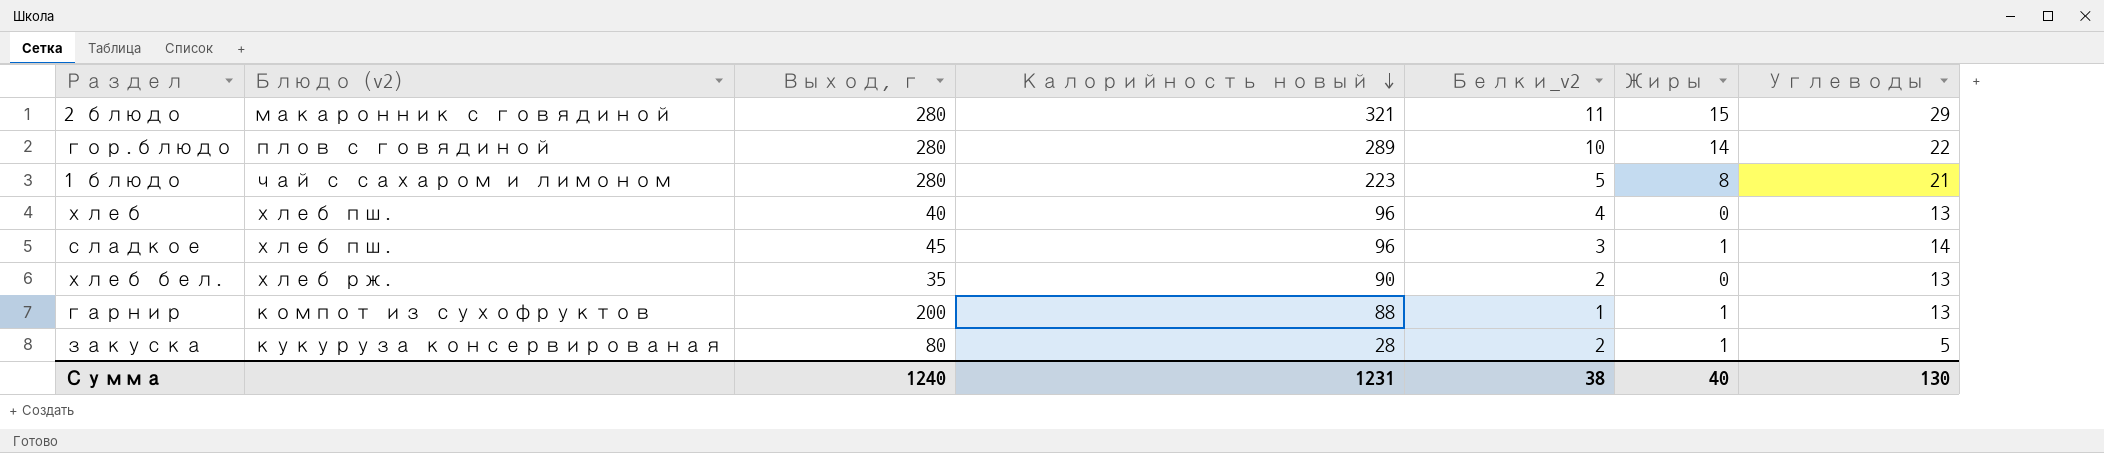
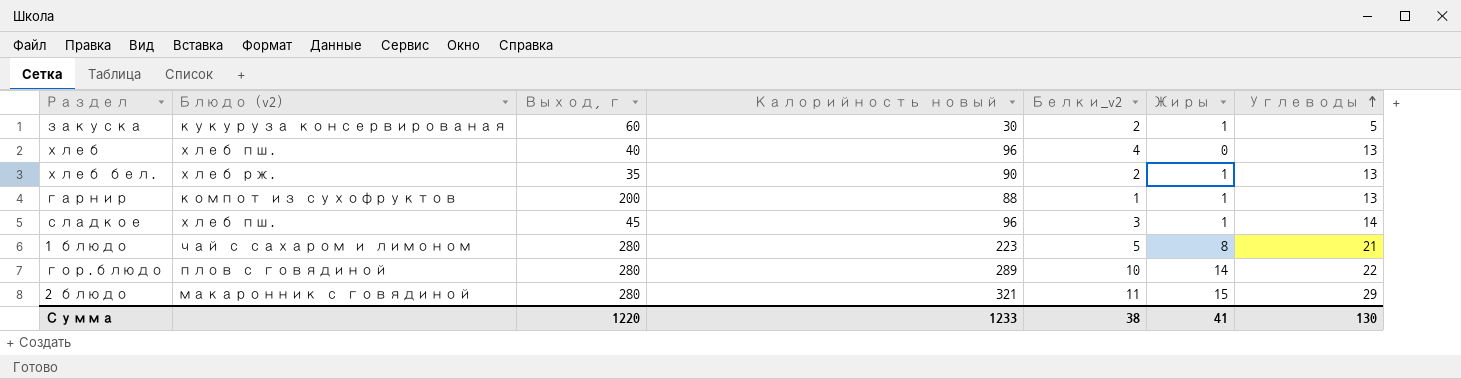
row order: Калорийность новый descending -> Углеводы ascending
закуска | Выход, г: 80 -> 60
закуска | Калорийность новый: 28 -> 30
хлеб бел. | Жиры: 0 -> 1
Сумма | Выход, г: 1240 -> 1220
Сумма | Калорийность новый: 1231 -> 1233
Сумма | Жиры: 40 -> 41

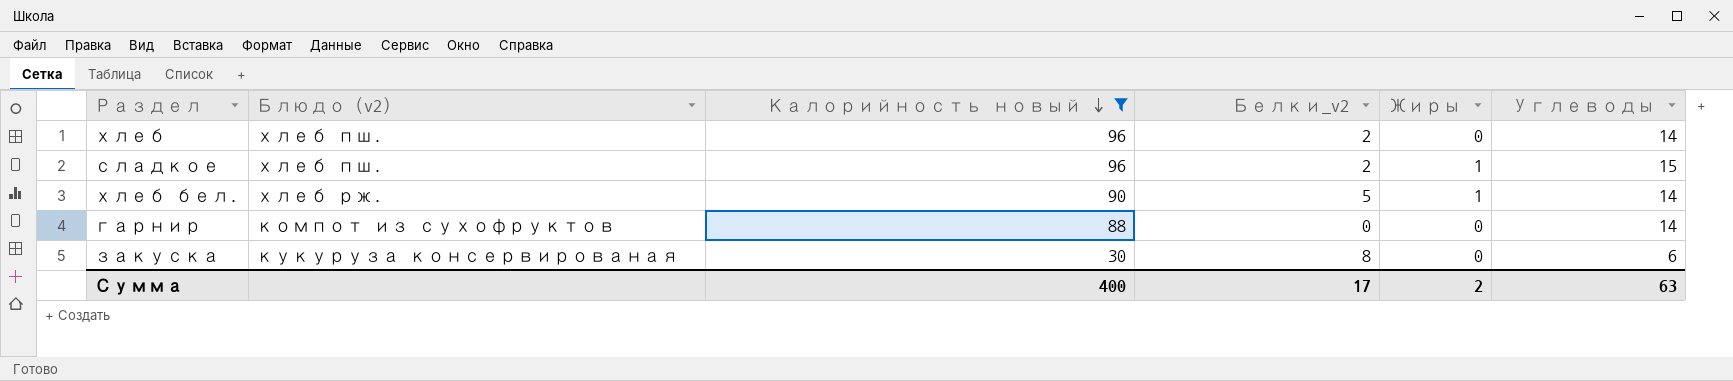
filter: none -> Калорийность новый <= 96
row order: Углеводы ascending -> Калорийность новый descending
column Выход, г | position: 3 -> none
хлеб | Белки_v2: 4 -> 2
хлеб | Углеводы: 13 -> 14
сладкое | Белки_v2: 3 -> 2
сладкое | Углеводы: 14 -> 15
хлеб бел. | Белки_v2: 2 -> 5
хлеб бел. | Углеводы: 13 -> 14
гарнир | Белки_v2: 1 -> 0
гарнир | Жиры: 1 -> 0
гарнир | Углеводы: 13 -> 14
закуска | Белки_v2: 2 -> 8
закуска | Жиры: 1 -> 0
закуска | Углеводы: 5 -> 6
Сумма | Калорийность новый: 1233 -> 400
Сумма | Белки_v2: 38 -> 17
Сумма | Жиры: 41 -> 2
Сумма | Углеводы: 130 -> 63

